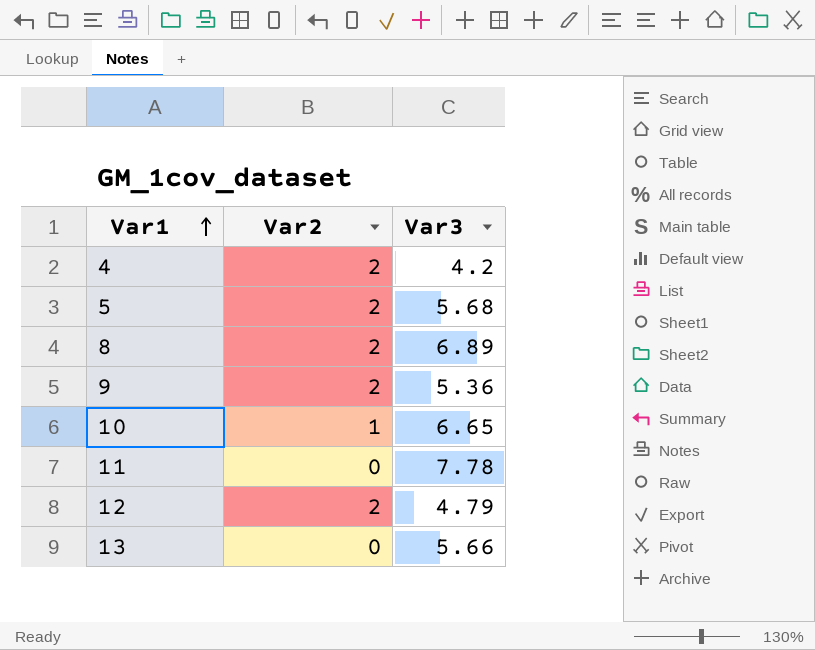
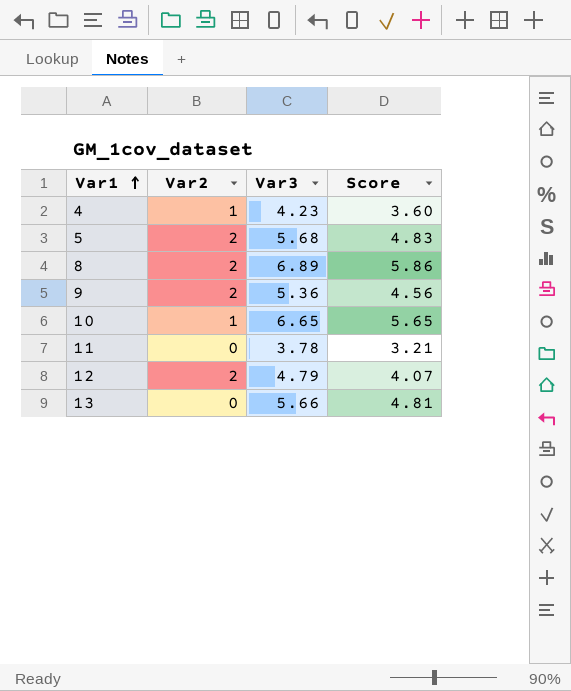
column Score | formula: none -> [Var3] * 0.85
4 | Var2: 2 -> 1
4 | Var3: 4.2 -> 4.23
11 | Var3: 7.78 -> 3.78

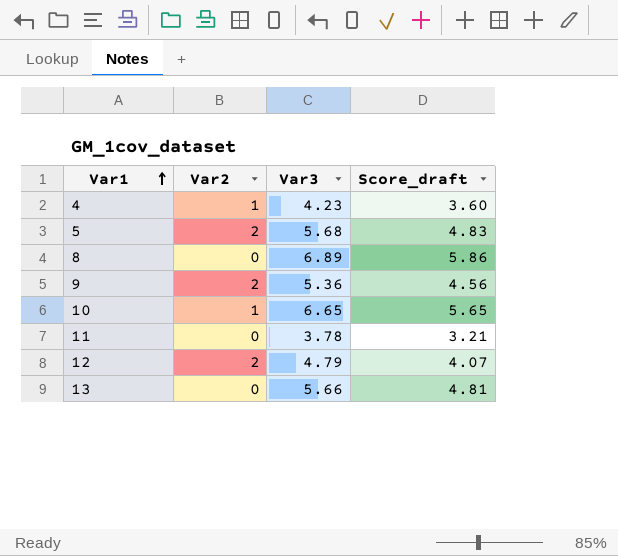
column name: Score -> Score_draft
8 | Var2: 2 -> 0

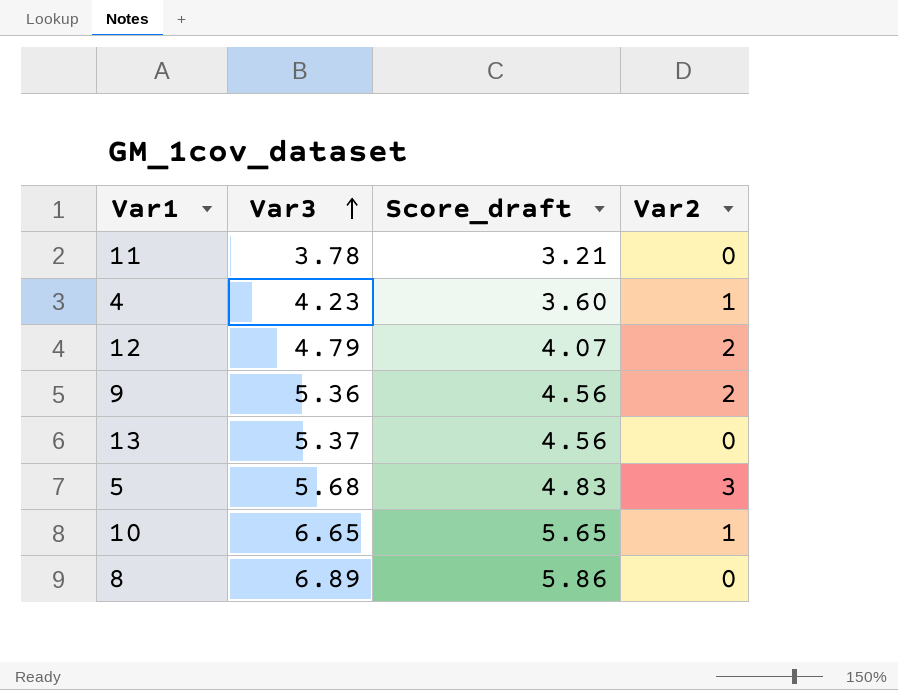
row order: Var1 ascending -> Var3 ascending
column Var2 | position: 2 -> 4
13 | Var3: 5.66 -> 5.37
13 | Score_draft: 4.81 -> 4.56
5 | Var2: 2 -> 3

